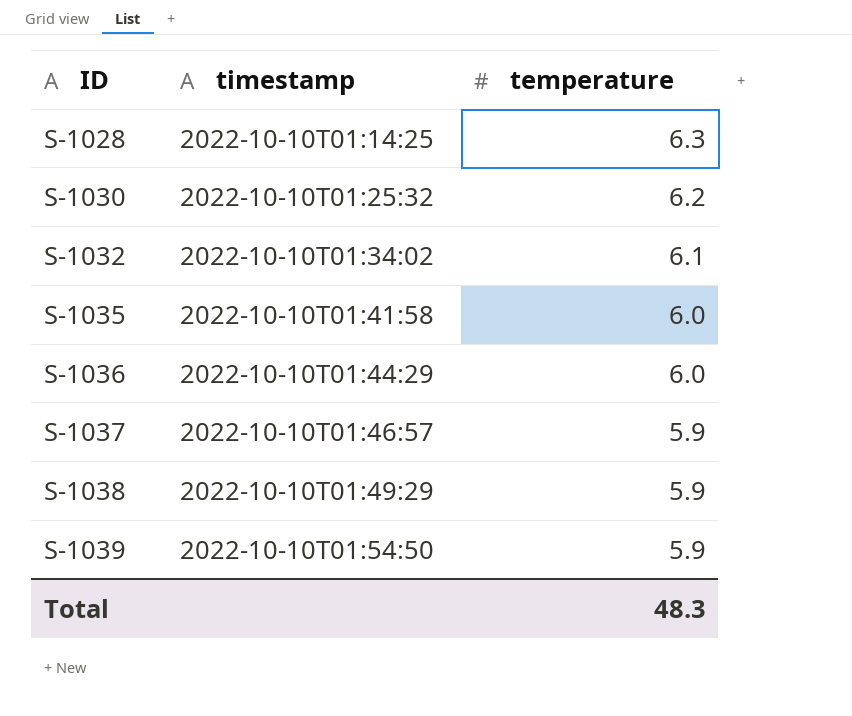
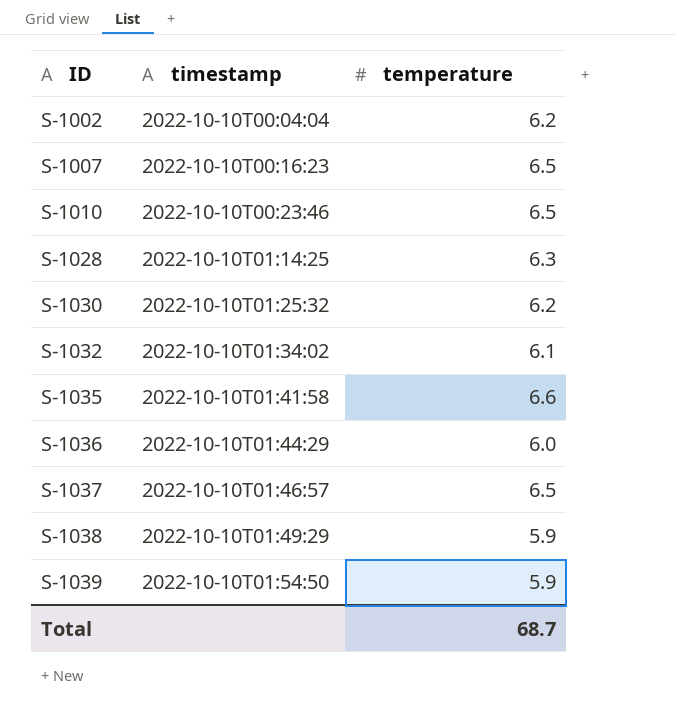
row S-1002: none -> 2022-10-10T00:04:04 | 6.2
row S-1007: none -> 2022-10-10T00:16:23 | 6.5
row S-1010: none -> 2022-10-10T00:23:46 | 6.5
S-1035 | temperature: 6.0 -> 6.6
S-1037 | temperature: 5.9 -> 6.5
Total | temperature: 48.3 -> 68.7

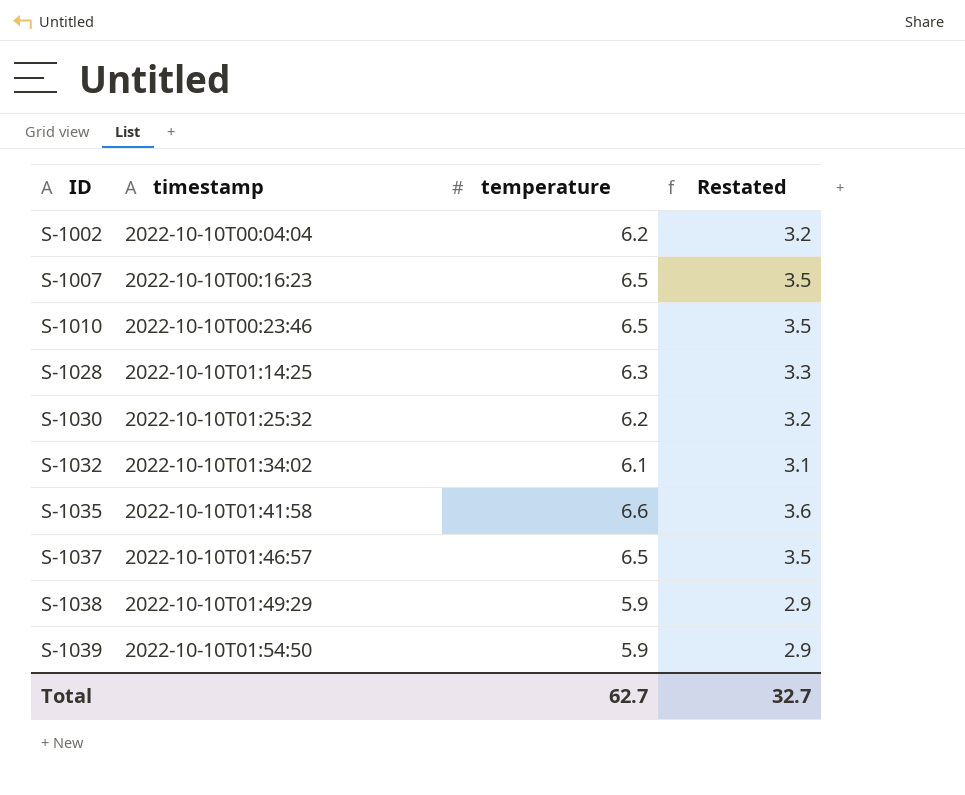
column Restated | formula: none -> [temperature] - 3
row S-1036: 2022-10-10T01:44:29 | 6.0 -> none
Total | temperature: 68.7 -> 62.7

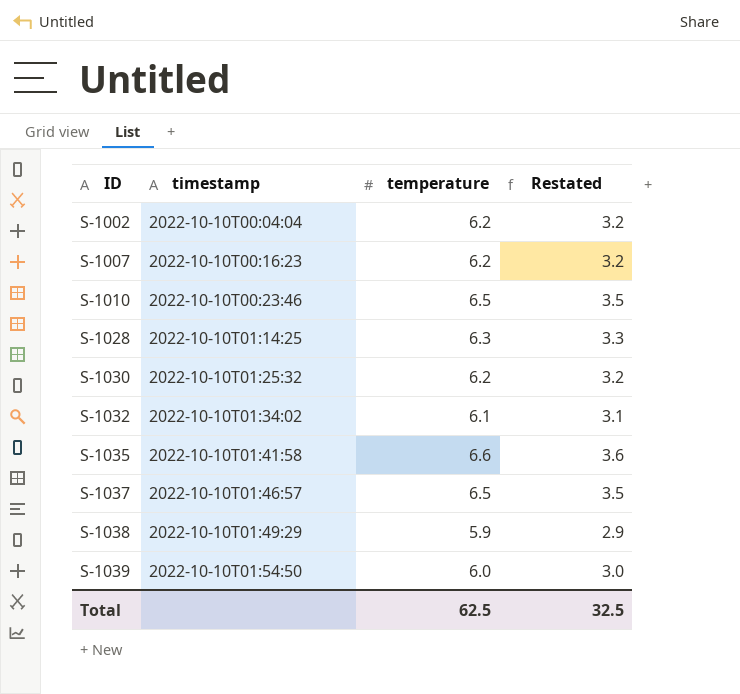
S-1007 | temperature: 6.5 -> 6.2
S-1007 | Restated: 3.5 -> 3.2
S-1039 | temperature: 5.9 -> 6.0
S-1039 | Restated: 2.9 -> 3.0
Total | temperature: 62.7 -> 62.5
Total | Restated: 32.7 -> 32.5

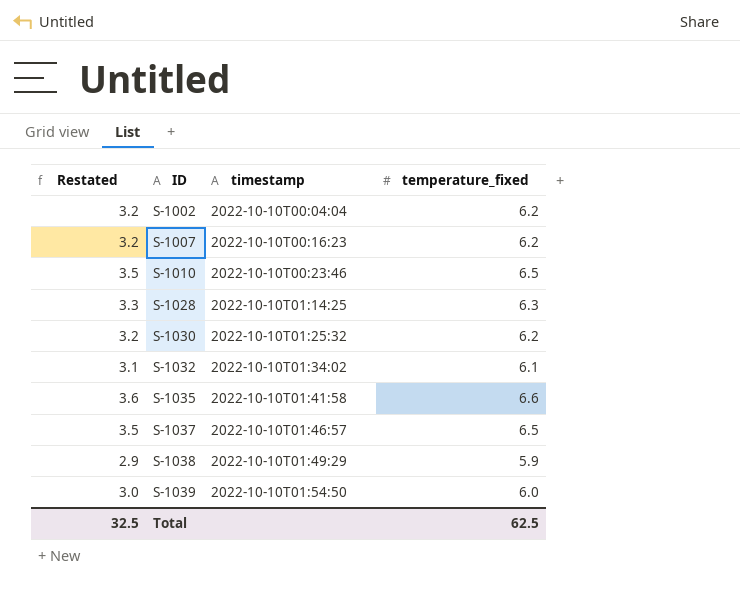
column Restated | position: 4 -> 1
column name: temperature -> temperature_fixed

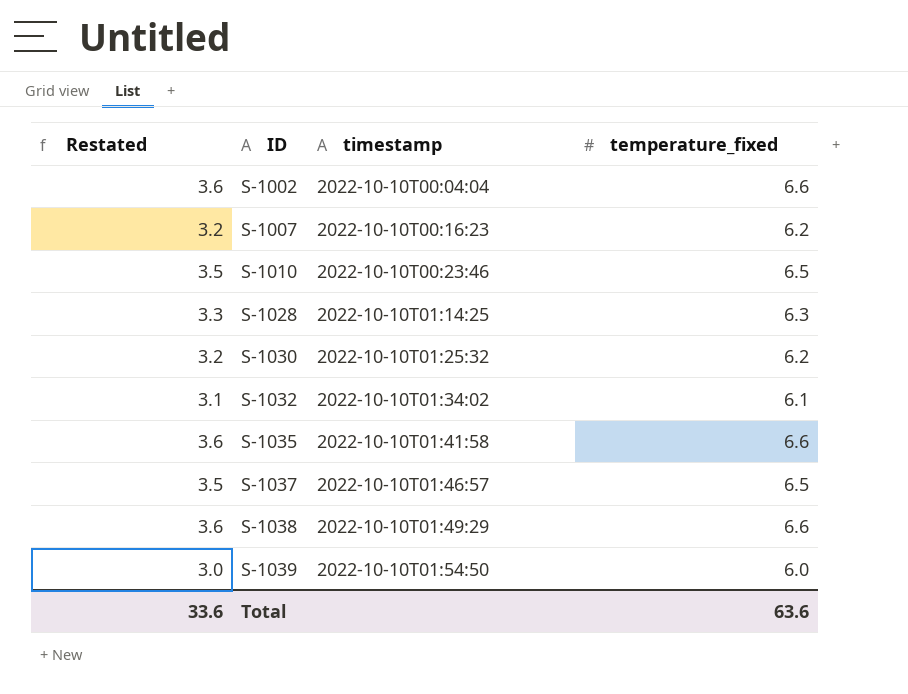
S-1002 | Restated: 3.2 -> 3.6
S-1002 | temperature_fixed: 6.2 -> 6.6
S-1038 | Restated: 2.9 -> 3.6
S-1038 | temperature_fixed: 5.9 -> 6.6
Total | Restated: 32.5 -> 33.6
Total | temperature_fixed: 62.5 -> 63.6

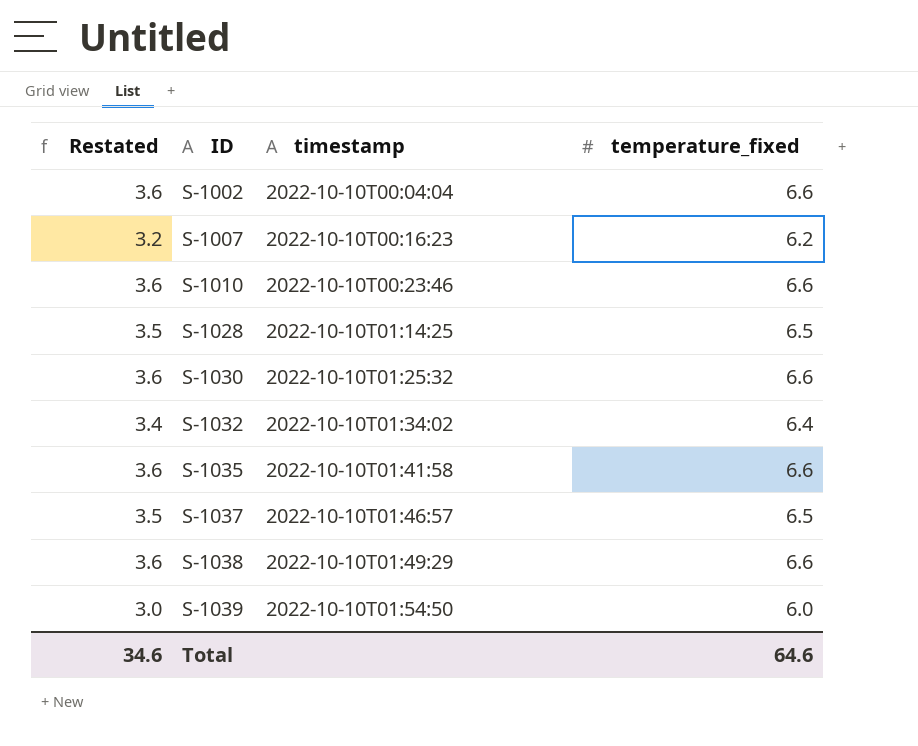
S-1010 | Restated: 3.5 -> 3.6
S-1010 | temperature_fixed: 6.5 -> 6.6
S-1028 | Restated: 3.3 -> 3.5
S-1028 | temperature_fixed: 6.3 -> 6.5
S-1030 | Restated: 3.2 -> 3.6
S-1030 | temperature_fixed: 6.2 -> 6.6
S-1032 | Restated: 3.1 -> 3.4
S-1032 | temperature_fixed: 6.1 -> 6.4
Total | Restated: 33.6 -> 34.6
Total | temperature_fixed: 63.6 -> 64.6

